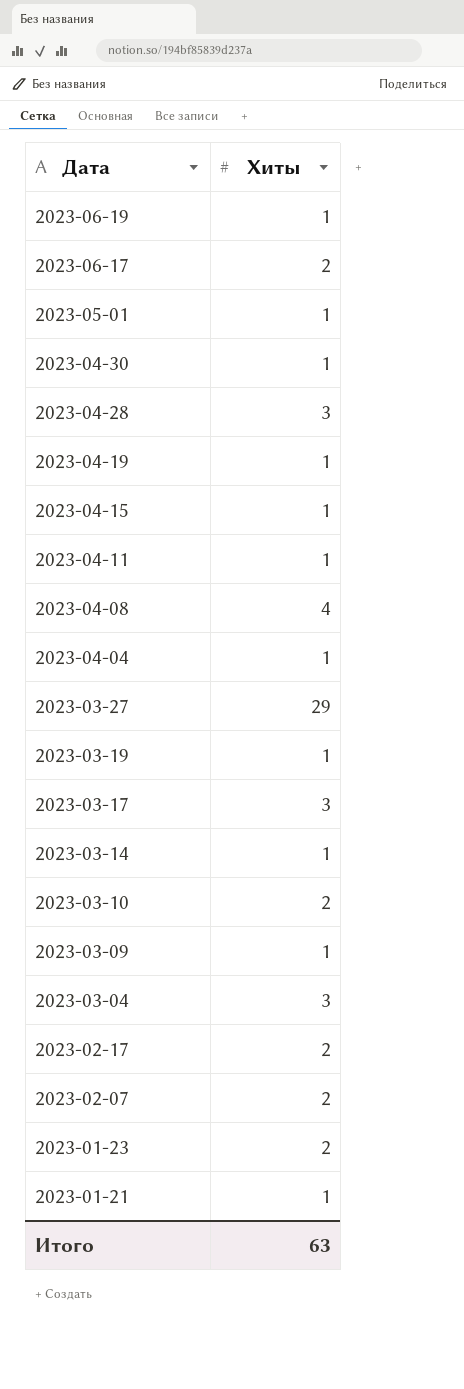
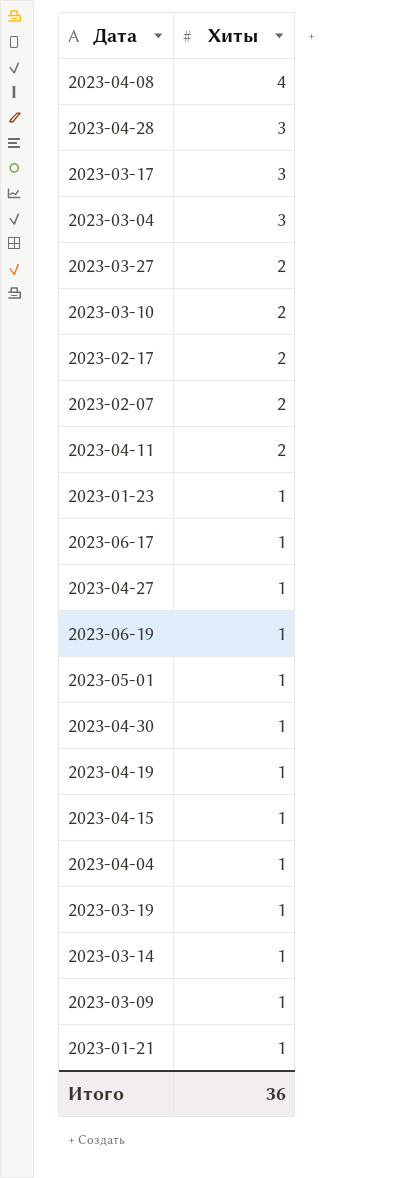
row order: Дата descending -> Хиты descending
2023-03-27 | Хиты: 29 -> 2
2023-04-11 | Хиты: 1 -> 2
2023-01-23 | Хиты: 2 -> 1
2023-06-17 | Хиты: 2 -> 1
row 2023-04-27: none -> 1
Итого | Хиты: 63 -> 36

